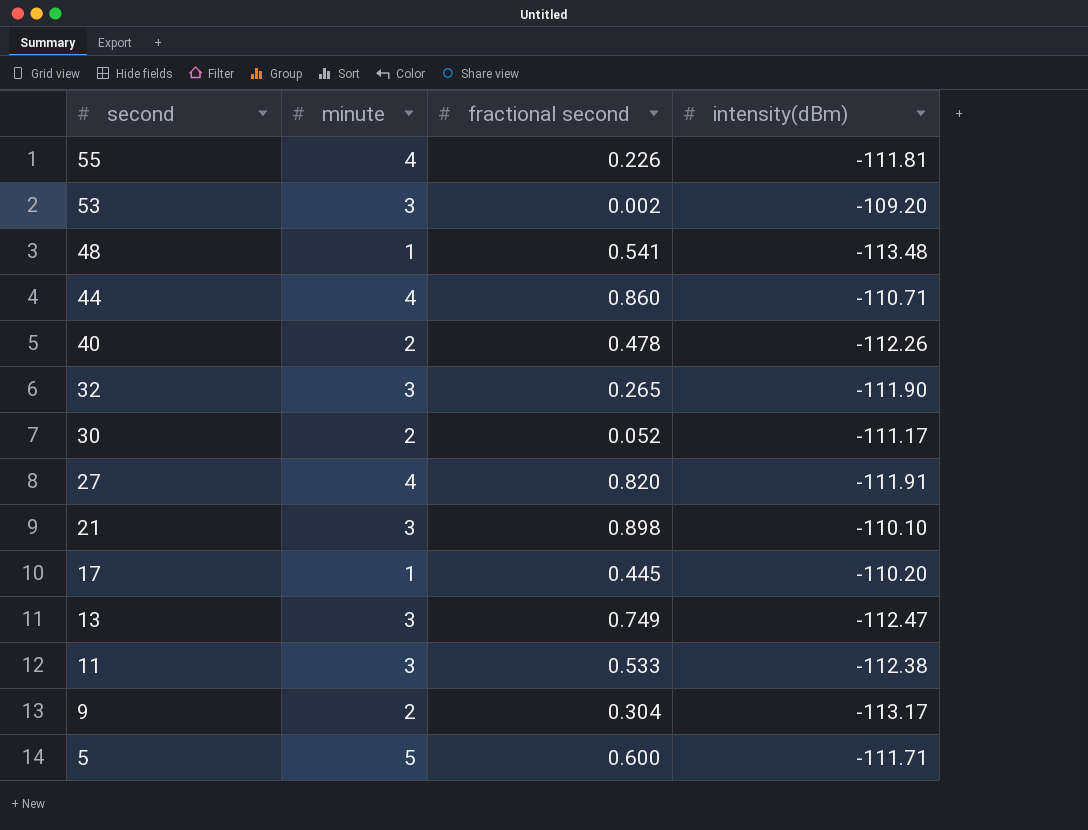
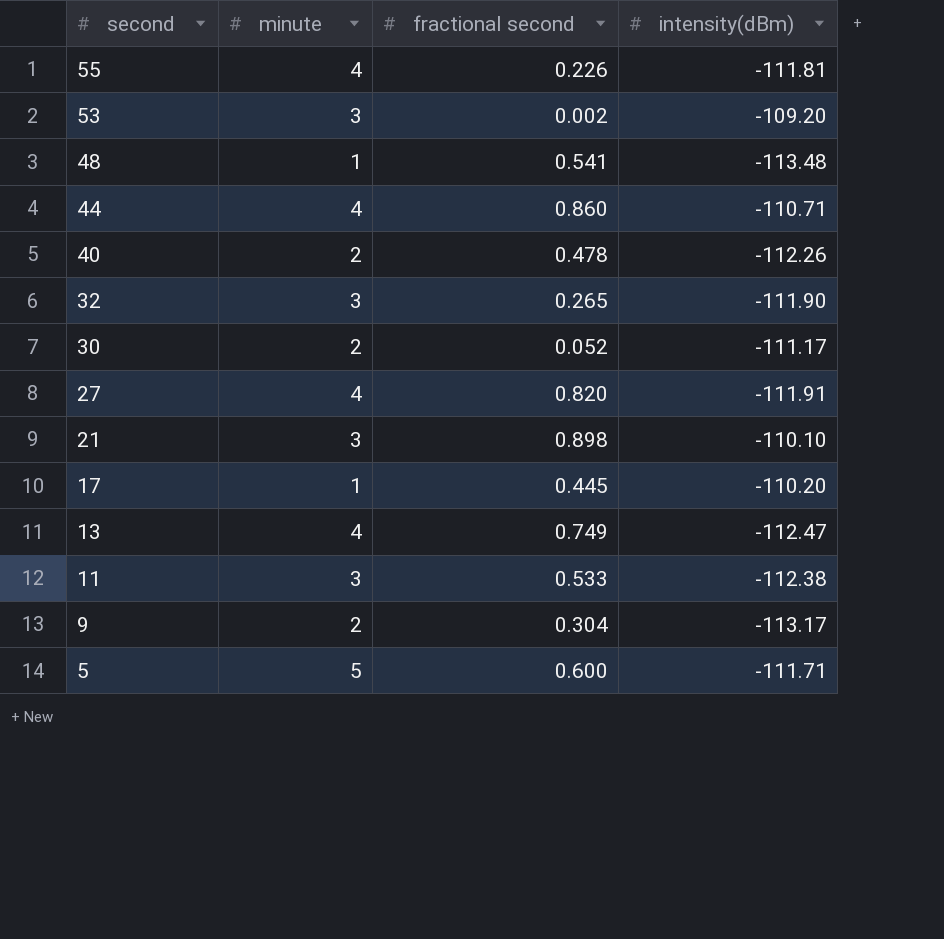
13 | minute: 3 -> 4

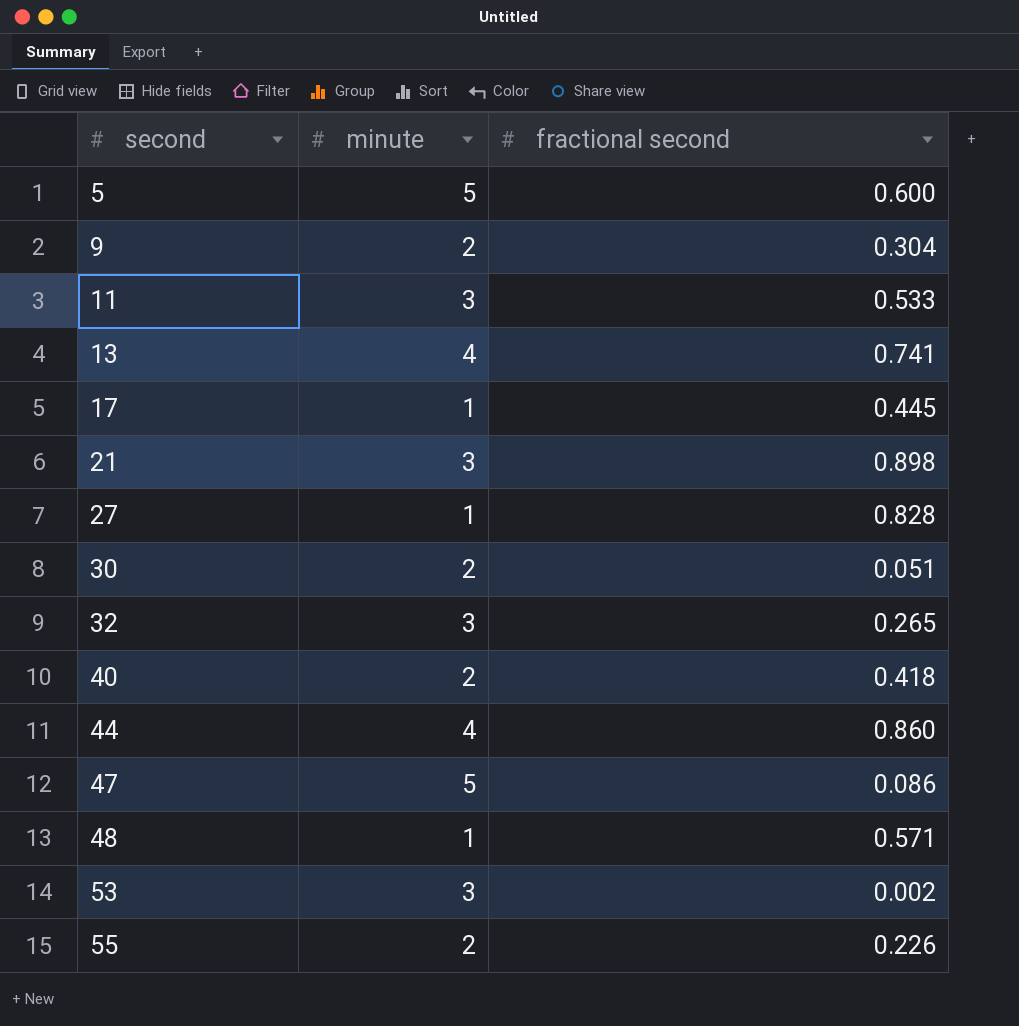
row order: second descending -> second ascending
column intensity(dBm) | position: 4 -> none
13 | fractional second: 0.749 -> 0.741
27 | minute: 4 -> 1
27 | fractional second: 0.820 -> 0.828
30 | fractional second: 0.052 -> 0.051
40 | fractional second: 0.478 -> 0.418
row 47: none -> 5 | 0.086
48 | fractional second: 0.541 -> 0.571
55 | minute: 4 -> 2

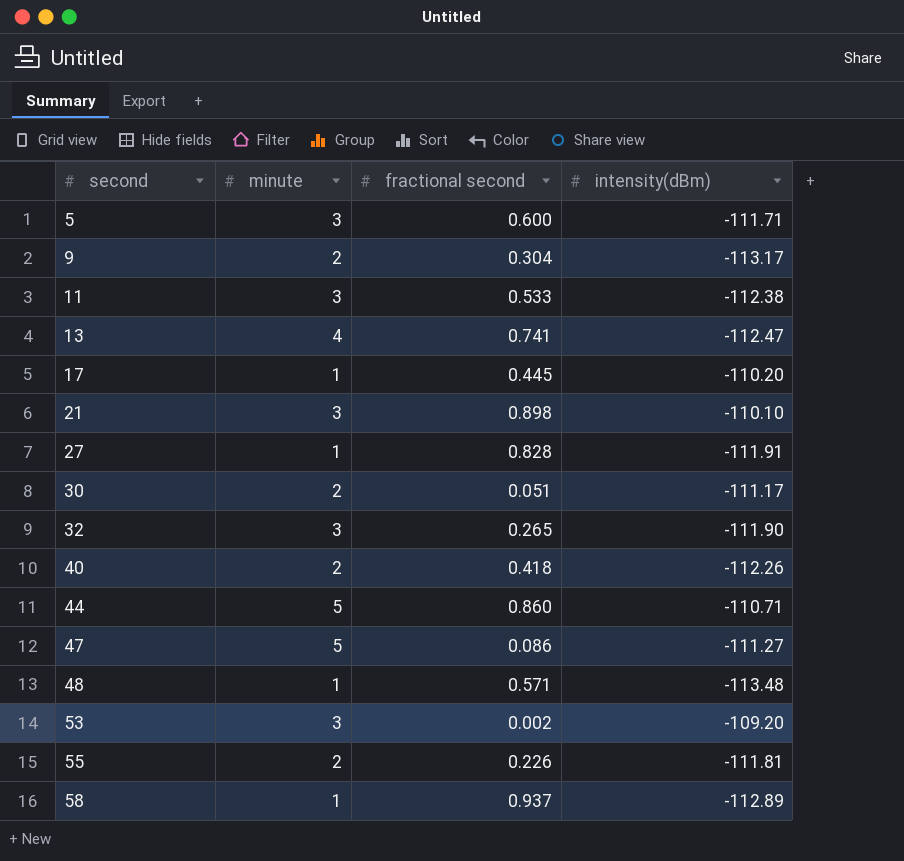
column intensity(dBm) | position: none -> 4
5 | minute: 5 -> 3
44 | minute: 4 -> 5
row 58: none -> 1 | 0.937 | -112.89

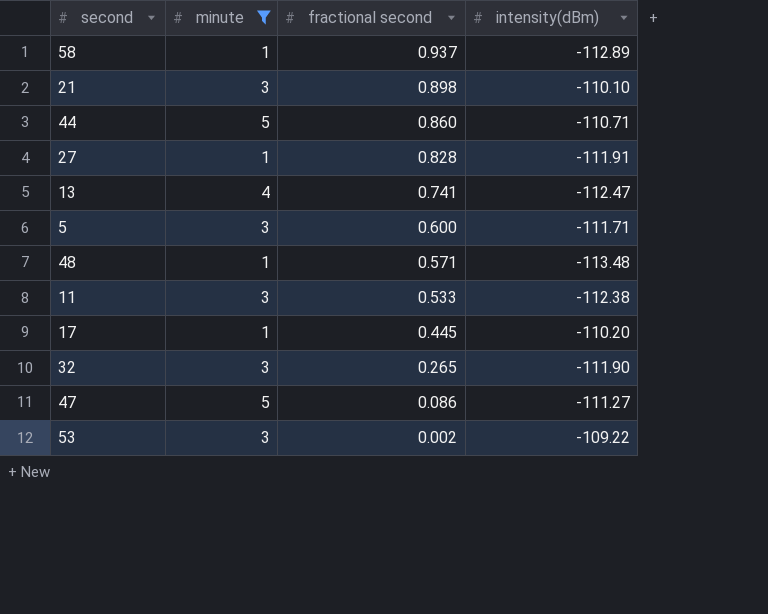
filter: none -> minute != 2
row order: second ascending -> fractional second descending
53 | intensity(dBm): -109.20 -> -109.22

